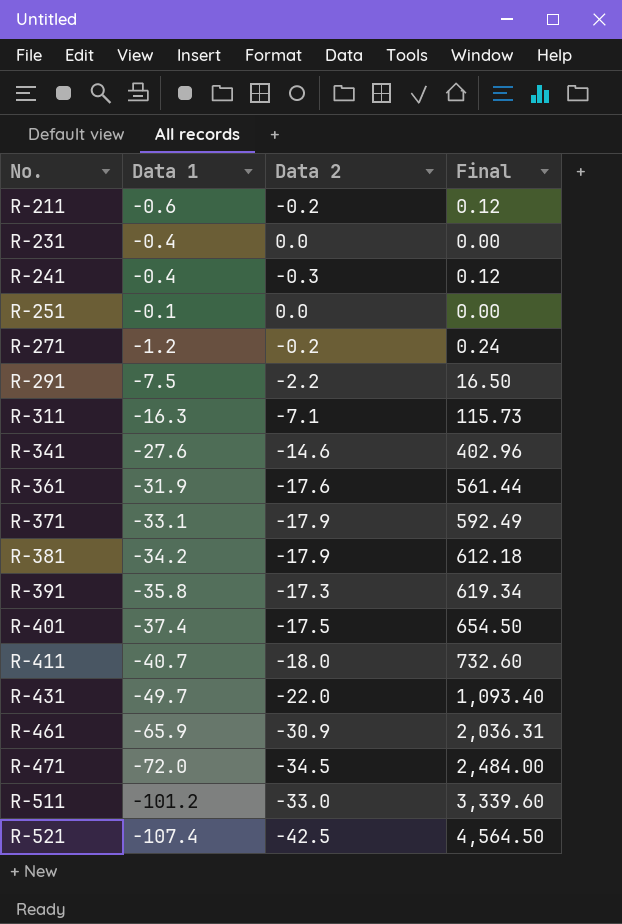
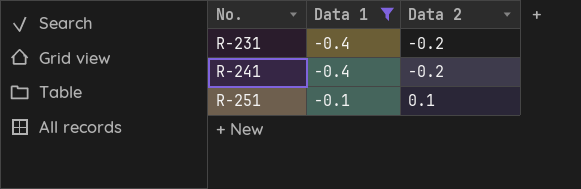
filter: none -> Data 1 >= -0.4
column Final | formula: [Data 1] * [Data 2] -> none
R-231 | Data 2: 0.0 -> -0.2
R-241 | Data 2: -0.3 -> -0.2
R-251 | Data 2: 0.0 -> 0.1

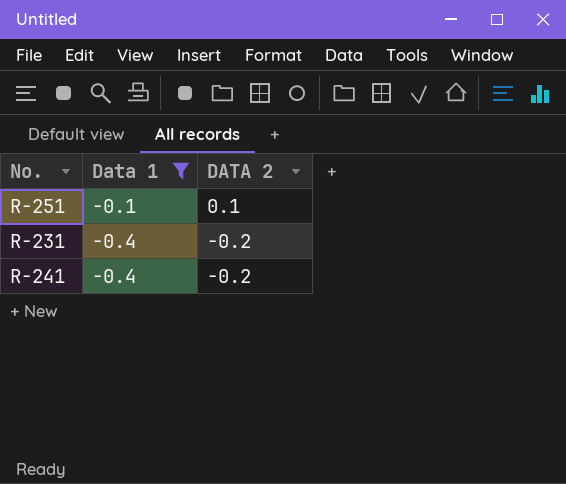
row order: No. ascending -> Data 1 descending
column name: Data 2 -> DATA 2

